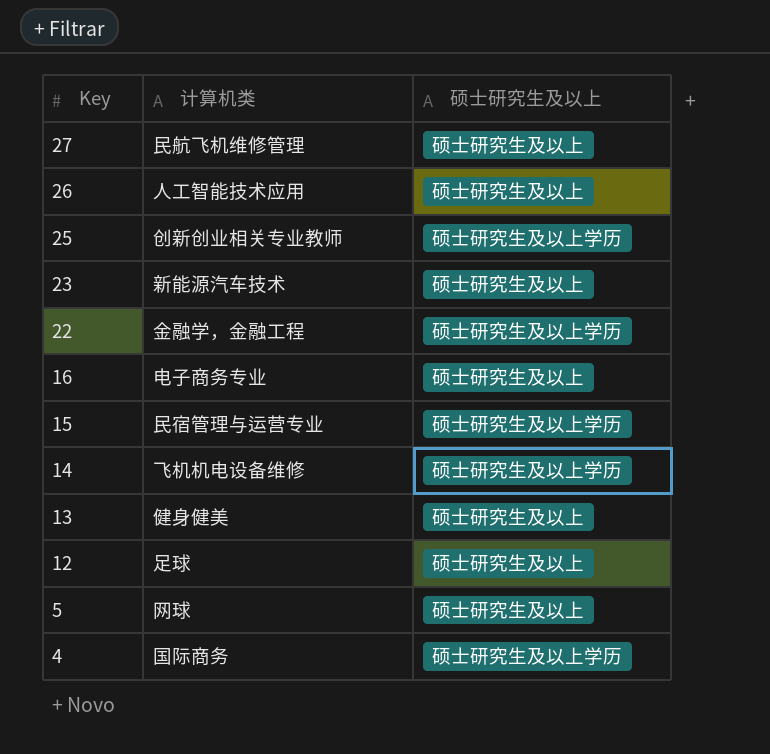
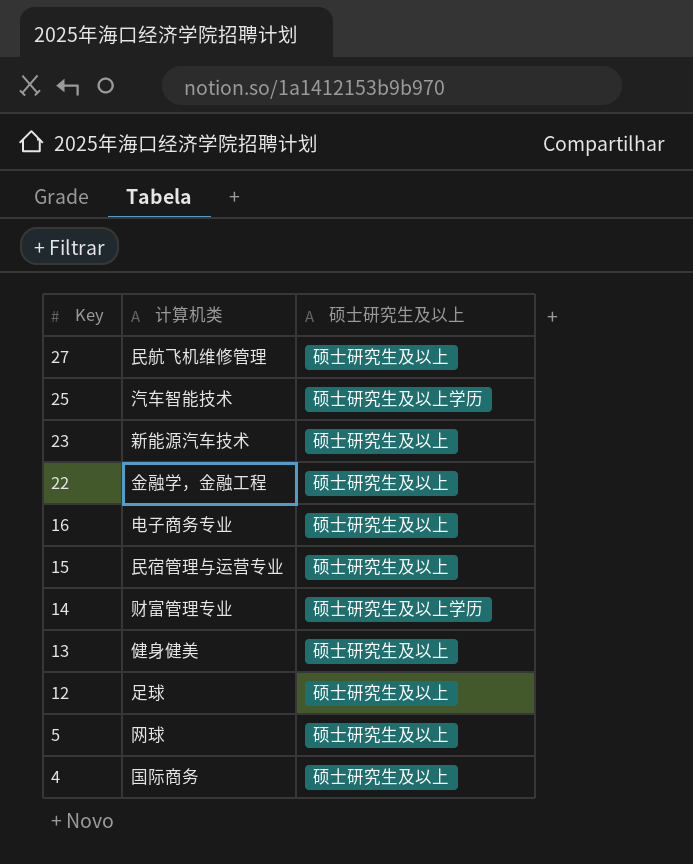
row 26: 人工智能技术应用 | 硕士研究生及以上 -> none
25 | 计算机类: 创新创业相关专业教师 -> 汽车智能技术
22 | 硕士研究生及以上: 硕士研究生及以上学历 -> 硕士研究生及以上
15 | 硕士研究生及以上: 硕士研究生及以上学历 -> 硕士研究生及以上
14 | 计算机类: 飞机机电设备维修 -> 财富管理专业
4 | 硕士研究生及以上: 硕士研究生及以上学历 -> 硕士研究生及以上

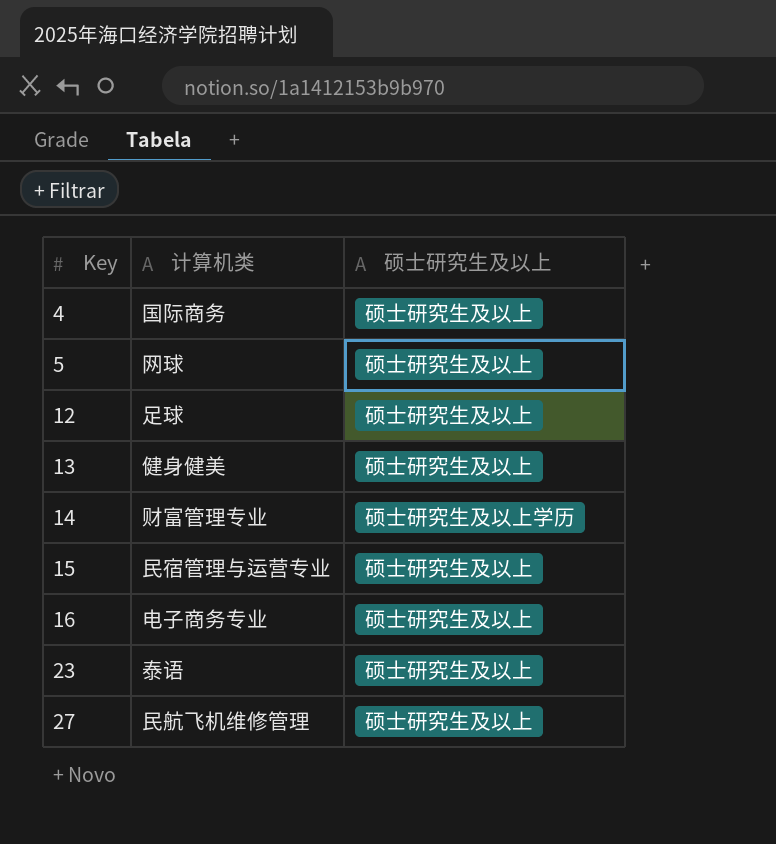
row order: Key descending -> Key ascending
row 25: 汽车智能技术 | 硕士研究生及以上学历 -> none
row 22: 金融学，金融工程 | 硕士研究生及以上 -> none
23 | 计算机类: 新能源汽车技术 -> 泰语

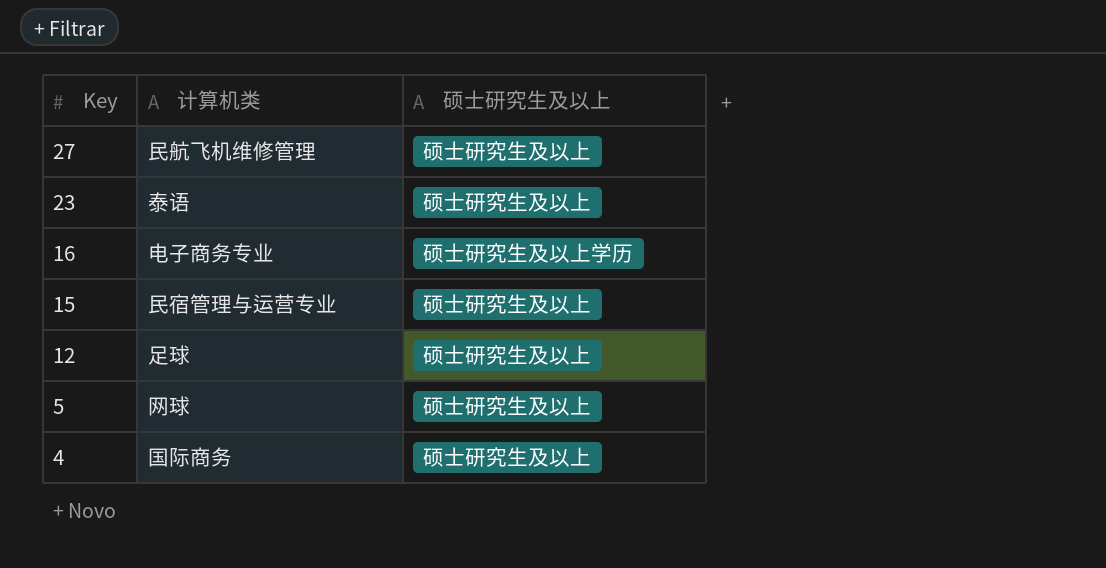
row order: Key ascending -> Key descending
row 13: 健身健美 | 硕士研究生及以上 -> none
row 14: 财富管理专业 | 硕士研究生及以上学历 -> none
16 | 硕士研究生及以上: 硕士研究生及以上 -> 硕士研究生及以上学历

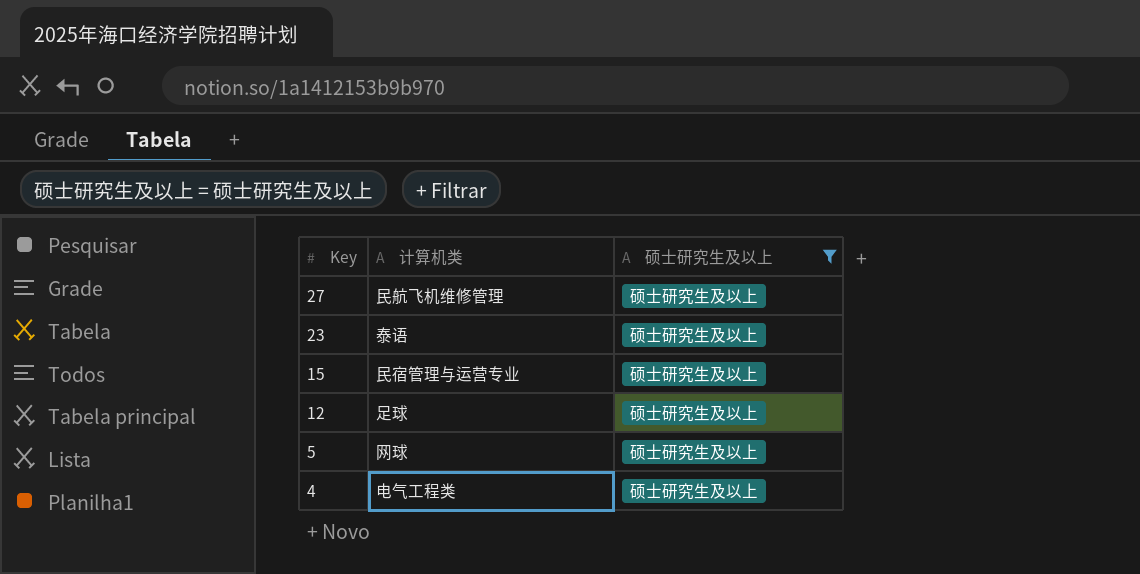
filter: none -> 硕士研究生及以上 = 硕士研究生及以上
4 | 计算机类: 国际商务 -> 电气工程类

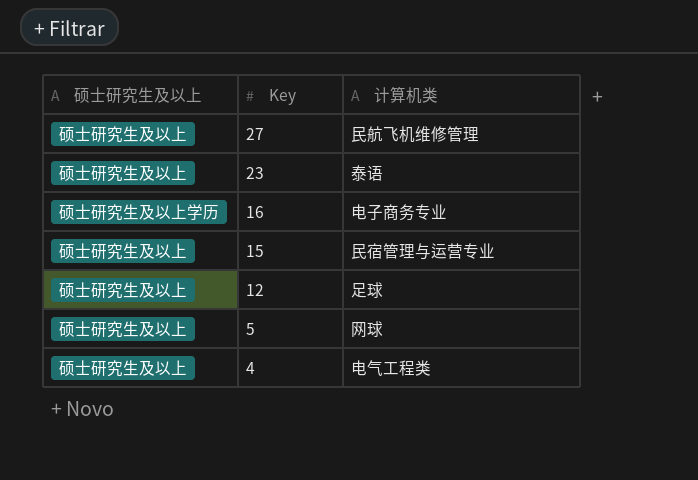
filter: 硕士研究生及以上 = 硕士研究生及以上 -> none
column 硕士研究生及以上 | position: 3 -> 1

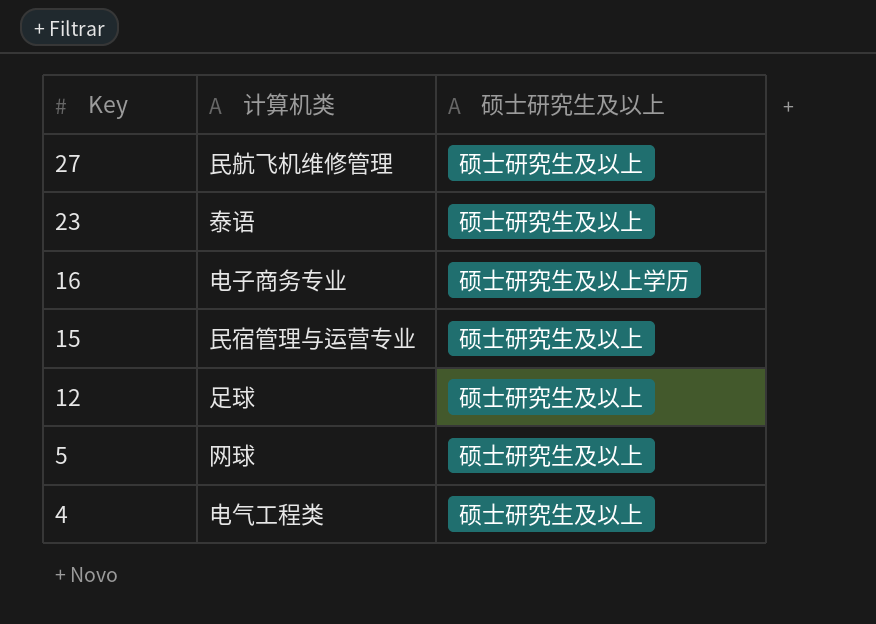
column 硕士研究生及以上 | position: 1 -> 3

